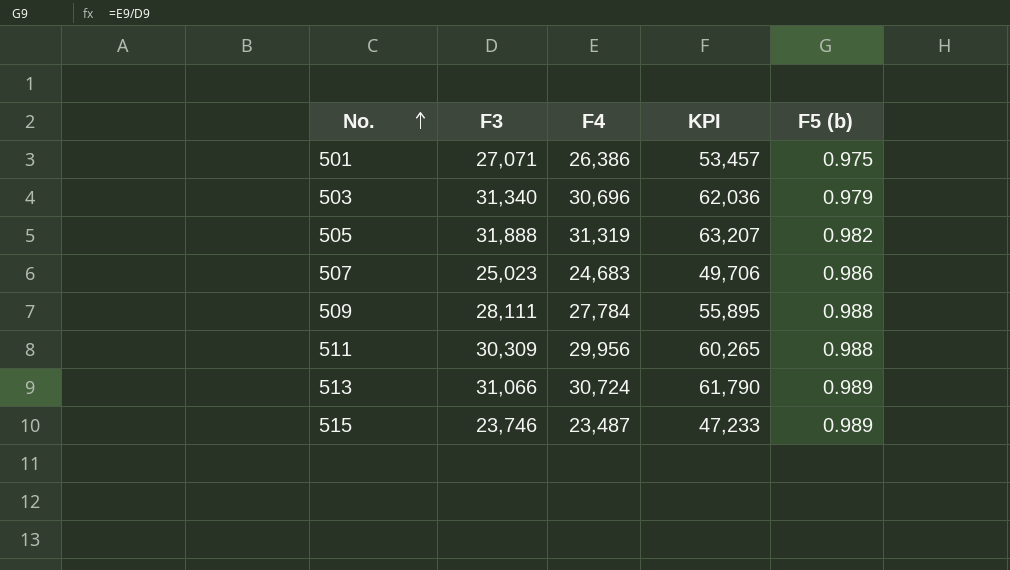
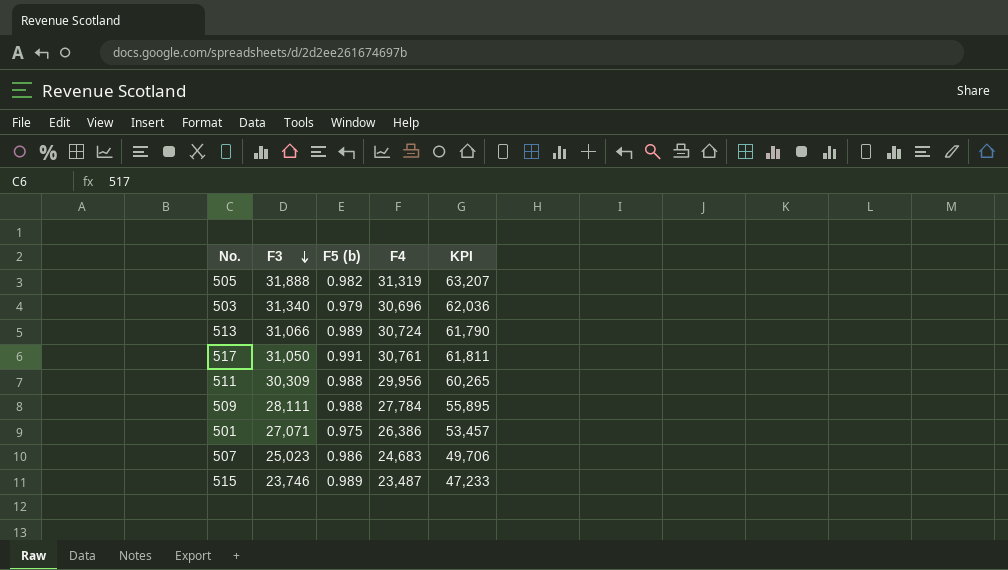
row order: No. ascending -> F3 descending
column F5 (b) | position: 5 -> 3
row 517: none -> 31,050 | 0.991 | 30,761 | 61,811

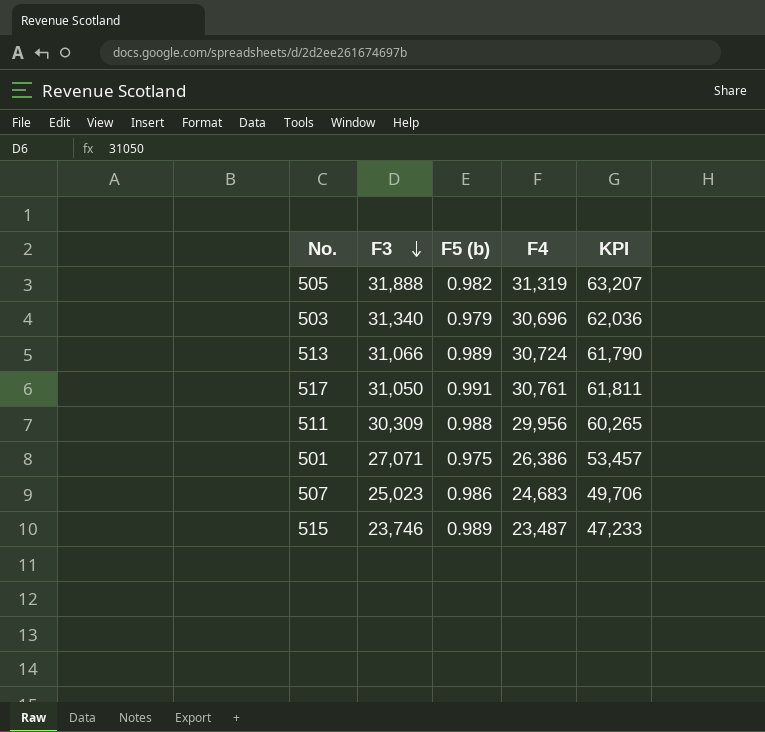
row 509: 28,111 | 0.988 | 27,784 | 55,895 -> none

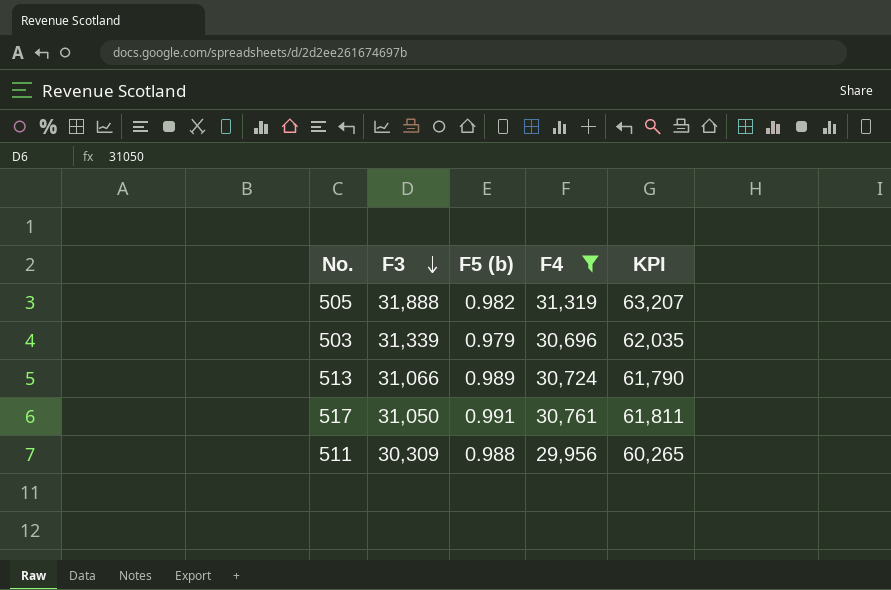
filter: none -> F4 >= 29,956
503 | F3: 31,340 -> 31,339
503 | KPI: 62,036 -> 62,035

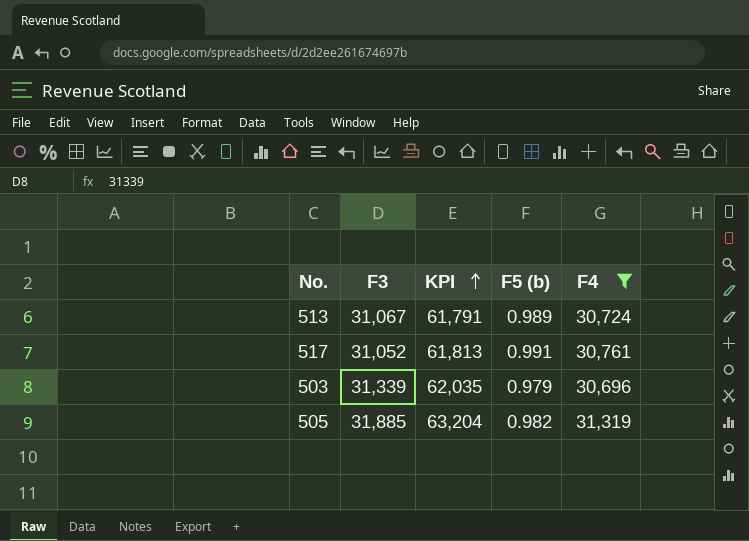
row order: F3 descending -> KPI ascending
column KPI | position: 5 -> 3
row 511: 30,309 | 0.988 | 29,956 | 60,265 -> none
513 | F3: 31,066 -> 31,067
513 | KPI: 61,790 -> 61,791
517 | F3: 31,050 -> 31,052
517 | KPI: 61,811 -> 61,813
505 | F3: 31,888 -> 31,885
505 | KPI: 63,207 -> 63,204

